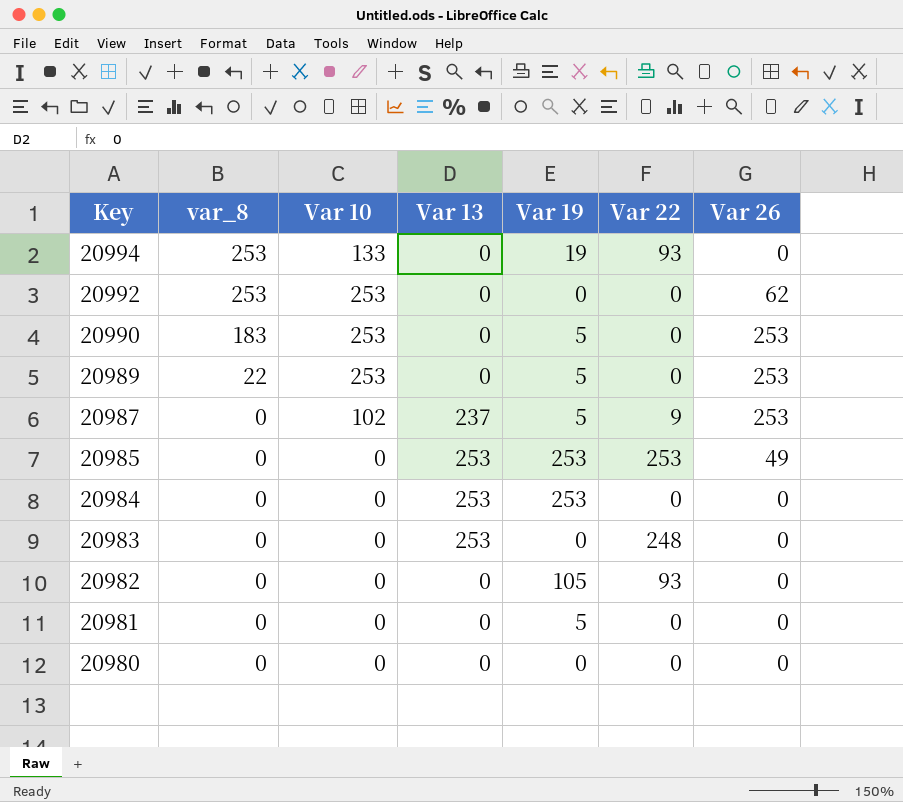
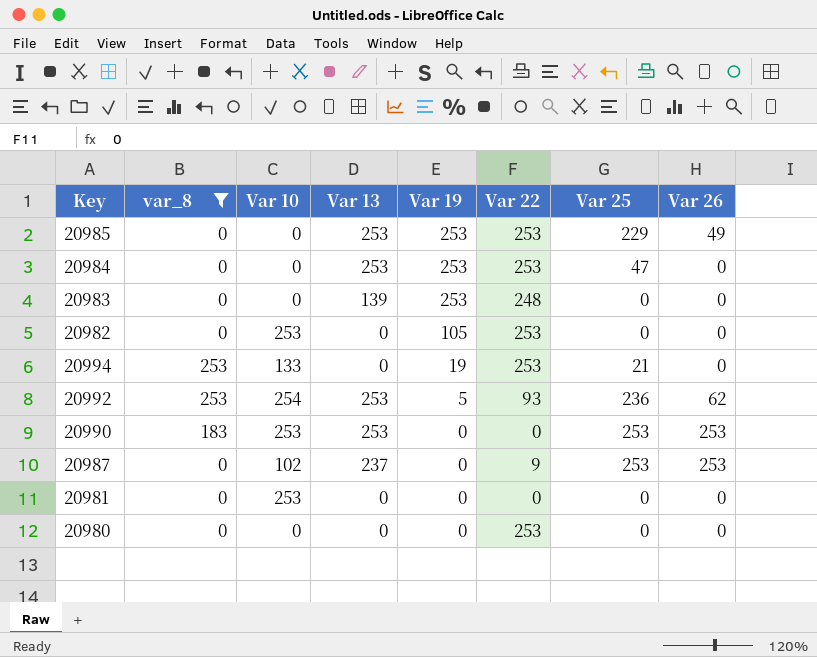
filter: none -> var_8 != 22
row order: Key descending -> Var 19 descending
column Var 25 | position: none -> 7
20984 | Var 22: 0 -> 253
20983 | Var 13: 253 -> 139
20983 | Var 19: 0 -> 253
20982 | Var 10: 0 -> 253
20982 | Var 22: 93 -> 253
20994 | Var 22: 93 -> 253
20992 | Var 10: 253 -> 254
20992 | Var 13: 0 -> 253
20992 | Var 19: 0 -> 5
20992 | Var 22: 0 -> 93
20990 | Var 13: 0 -> 253
20990 | Var 19: 5 -> 0
20987 | Var 19: 5 -> 0
20981 | Var 10: 0 -> 253
20981 | Var 19: 5 -> 0
20980 | Var 22: 0 -> 253

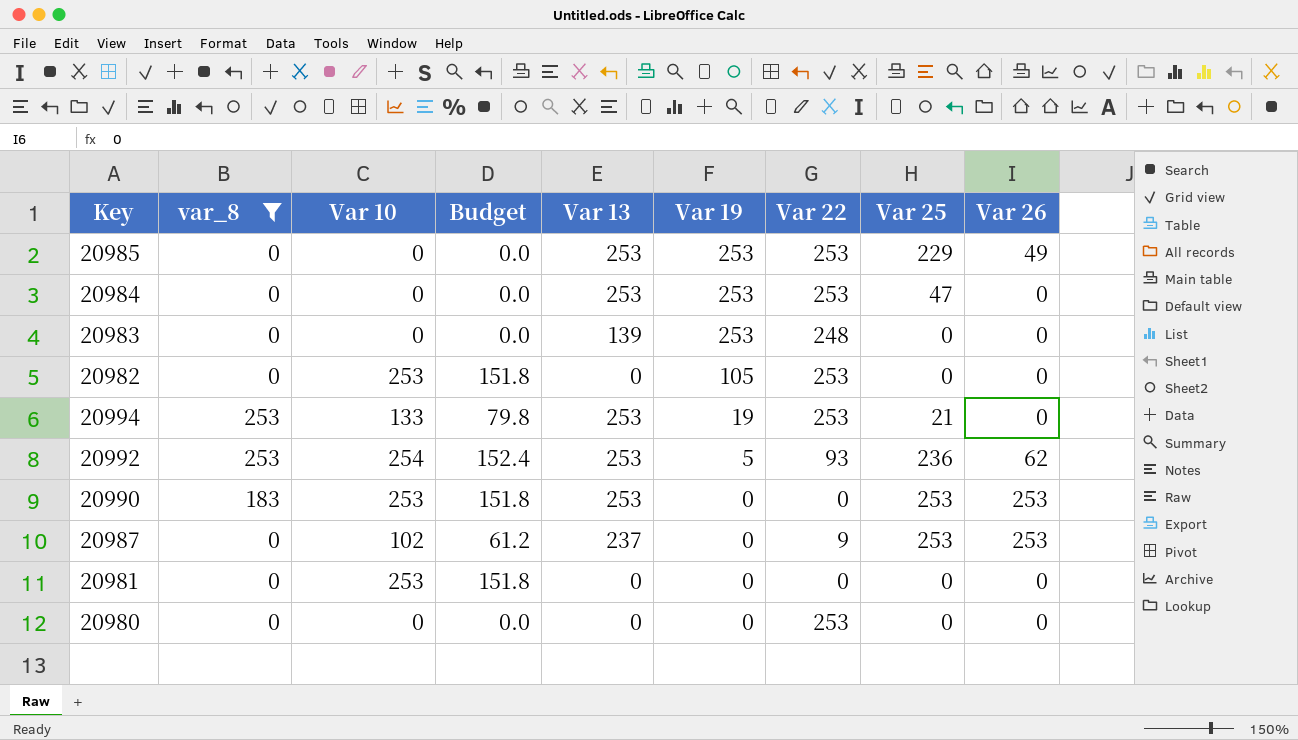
column Budget | formula: none -> [Var 10] * 0.6
20994 | Var 13: 0 -> 253

